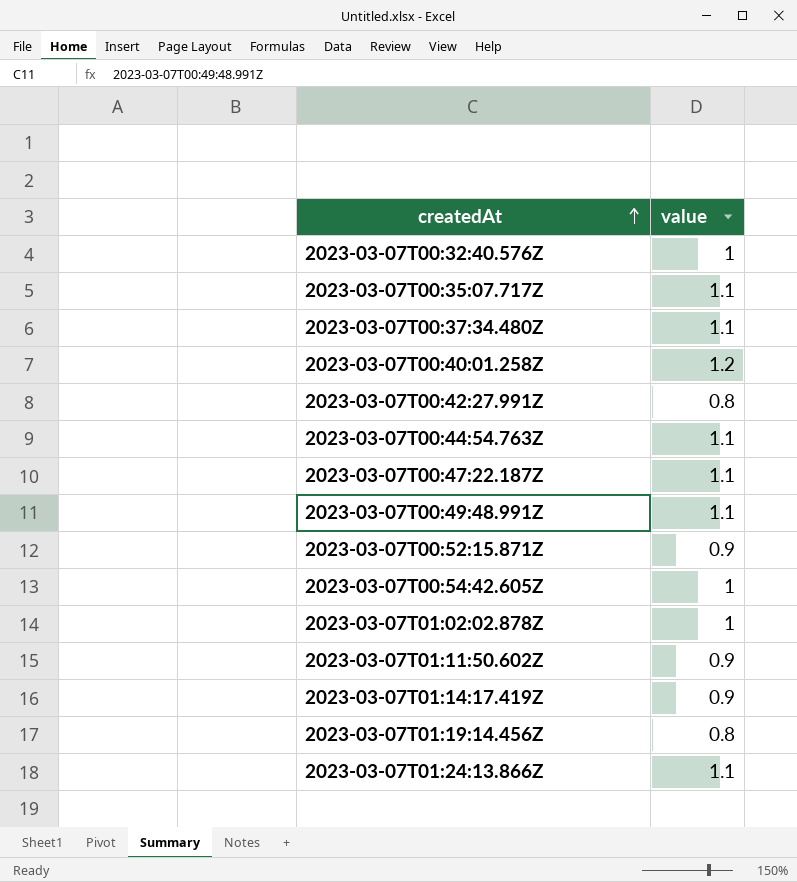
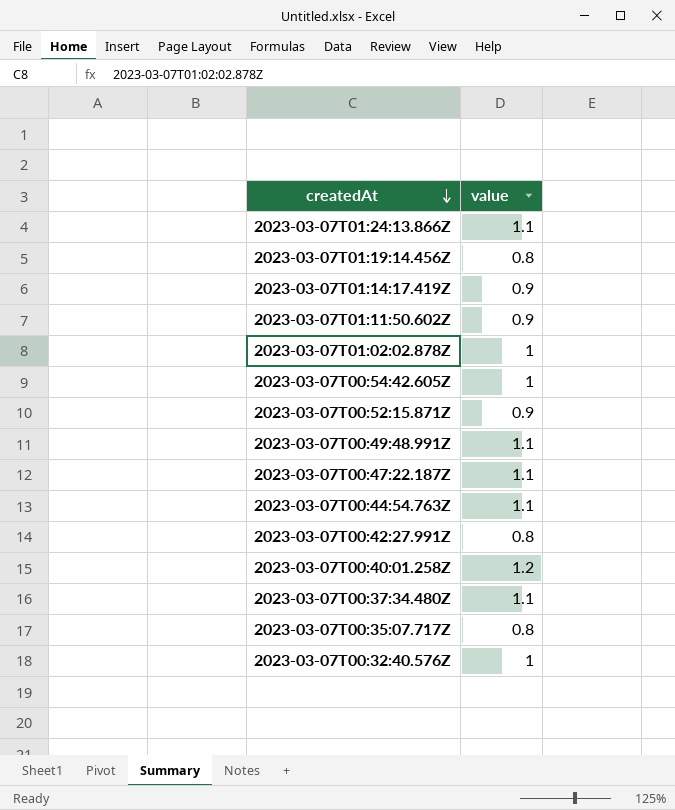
row order: createdAt ascending -> createdAt descending
2023-03-07T00:35:07.717Z | value: 1.1 -> 0.8

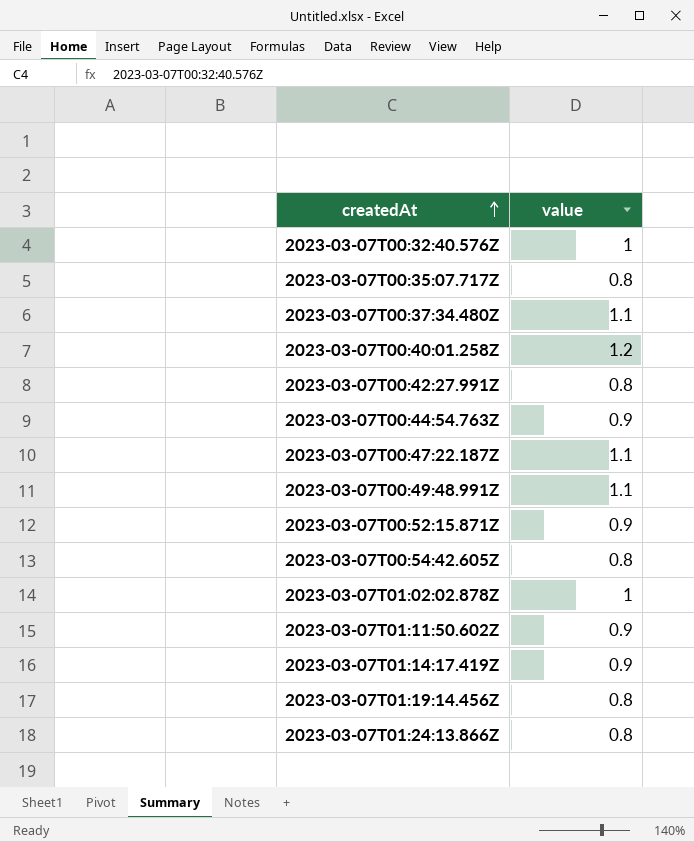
row order: createdAt descending -> createdAt ascending
2023-03-07T00:44:54.763Z | value: 1.1 -> 0.9
2023-03-07T00:54:42.605Z | value: 1 -> 0.8
2023-03-07T01:24:13.866Z | value: 1.1 -> 0.8

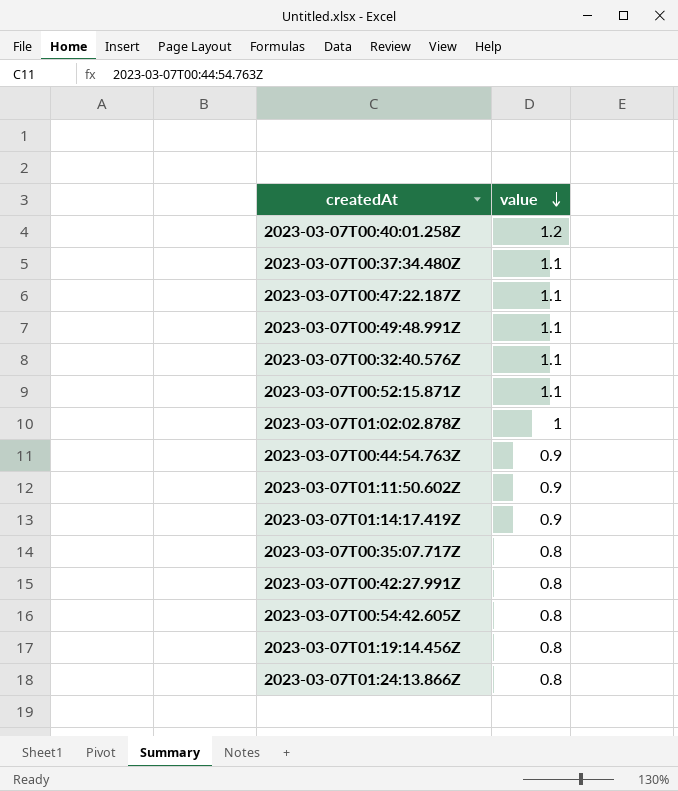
row order: createdAt ascending -> value descending
2023-03-07T00:32:40.576Z | value: 1 -> 1.1
2023-03-07T00:52:15.871Z | value: 0.9 -> 1.1

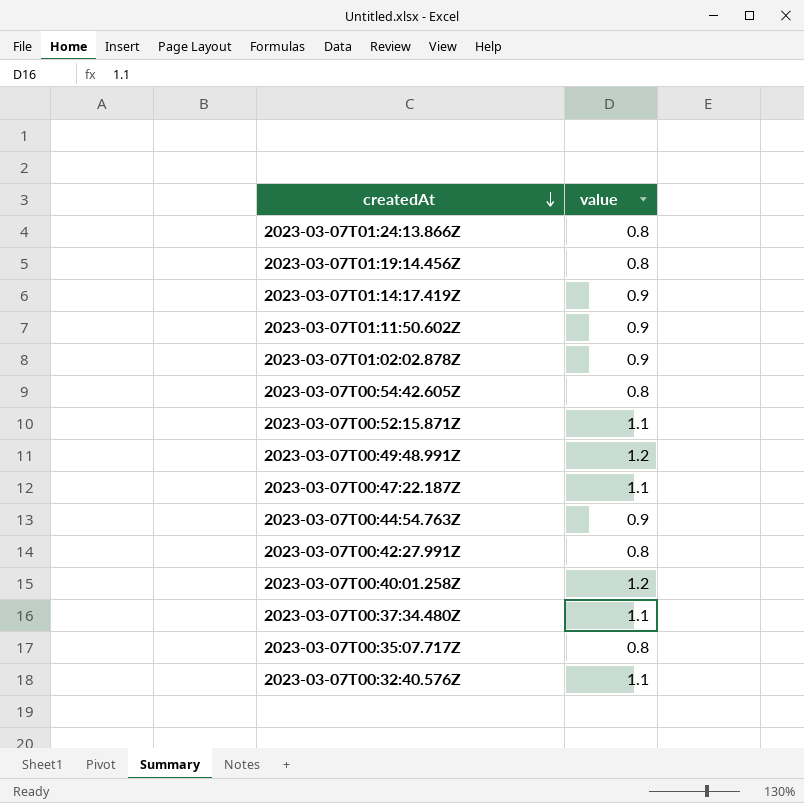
row order: value descending -> createdAt descending
2023-03-07T01:02:02.878Z | value: 1 -> 0.9
2023-03-07T00:49:48.991Z | value: 1.1 -> 1.2

